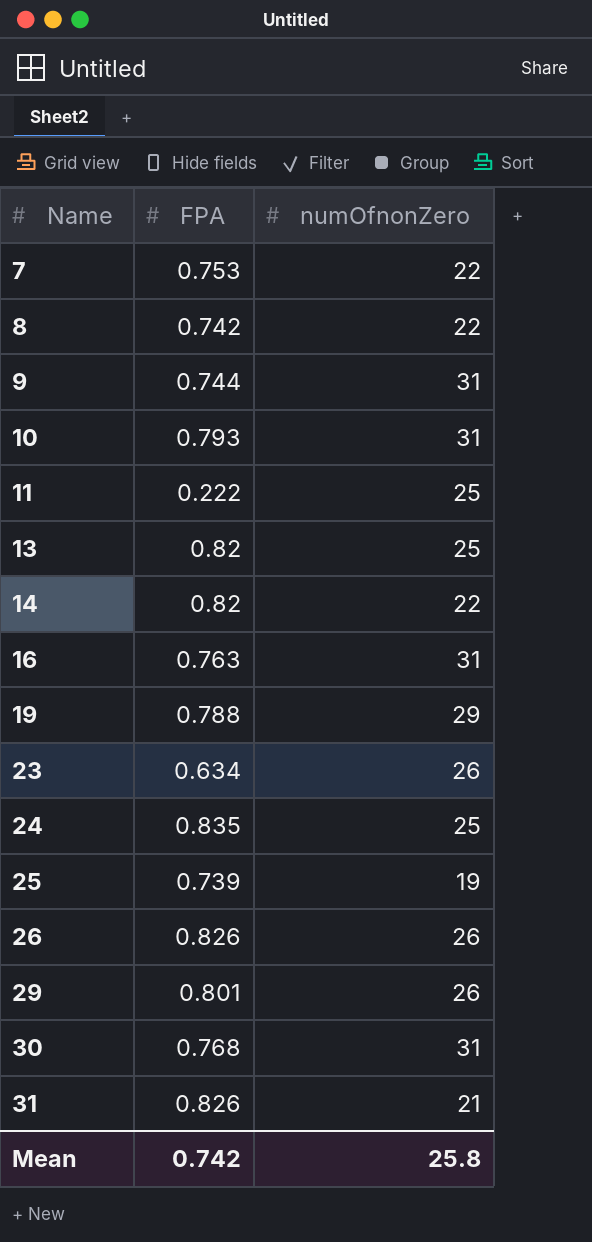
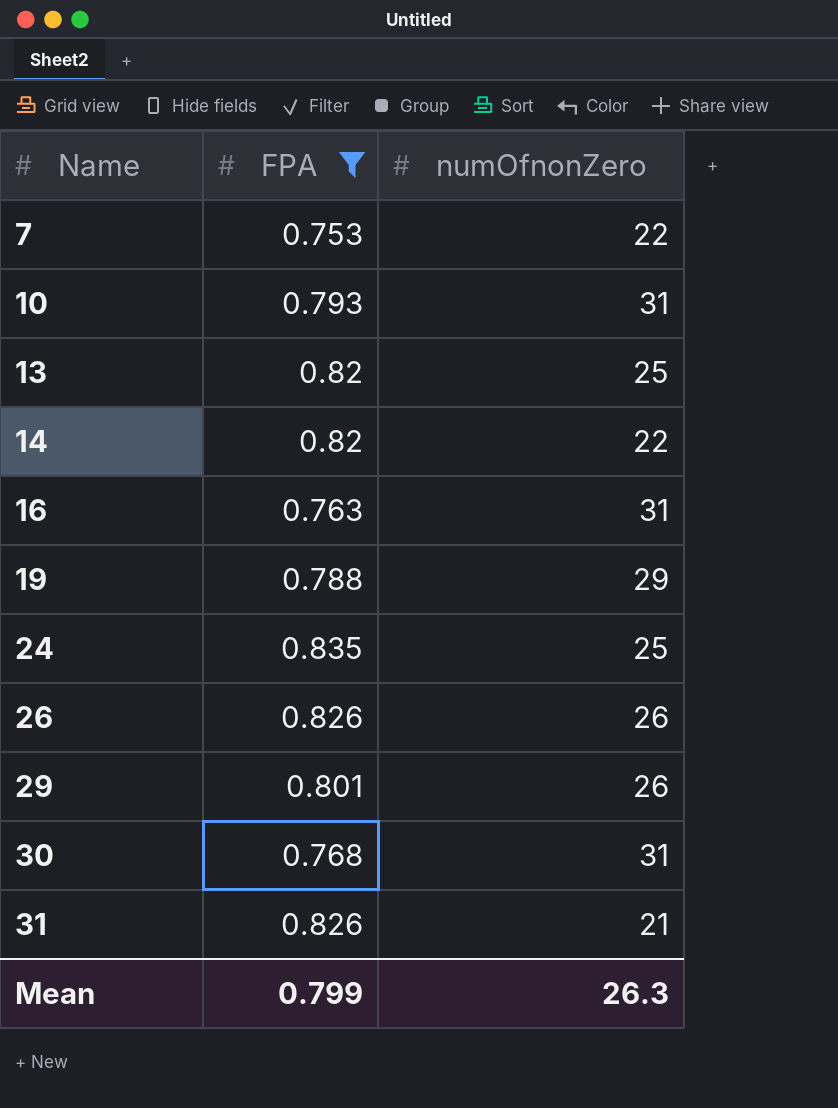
filter: none -> FPA >= 0.753
Mean | FPA: 0.742 -> 0.799
Mean | numOfnonZero: 25.8 -> 26.3

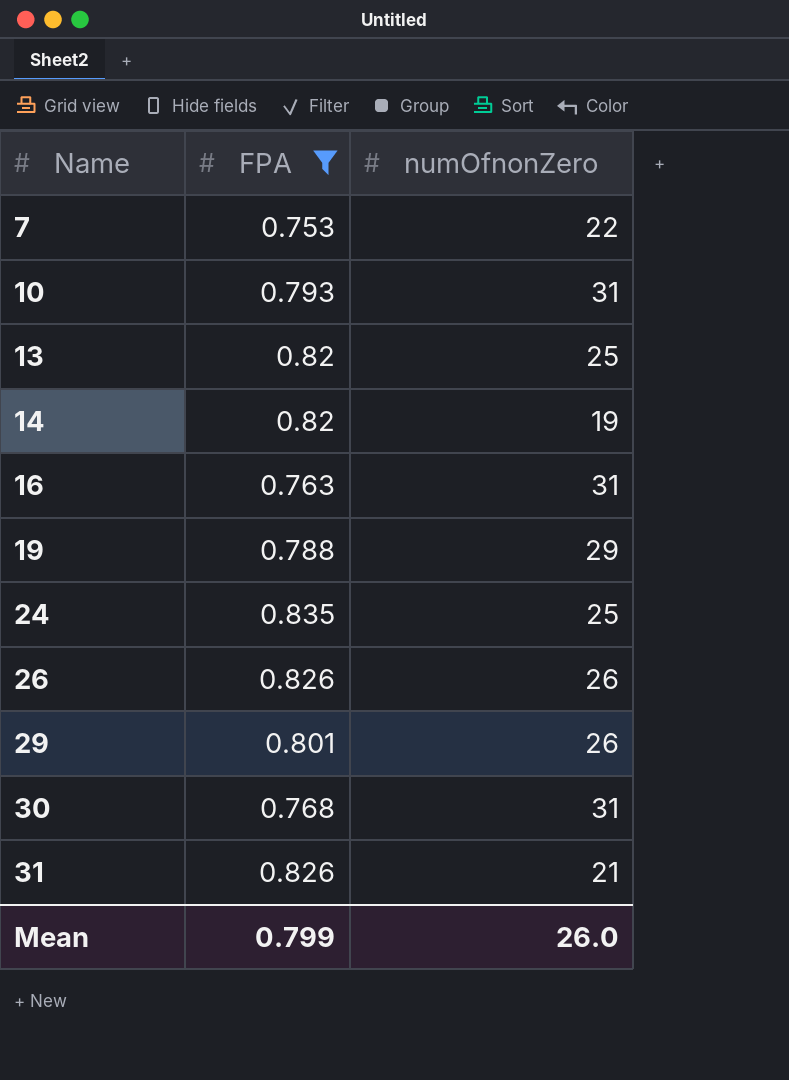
14 | numOfnonZero: 22 -> 19
Mean | numOfnonZero: 26.3 -> 26.0

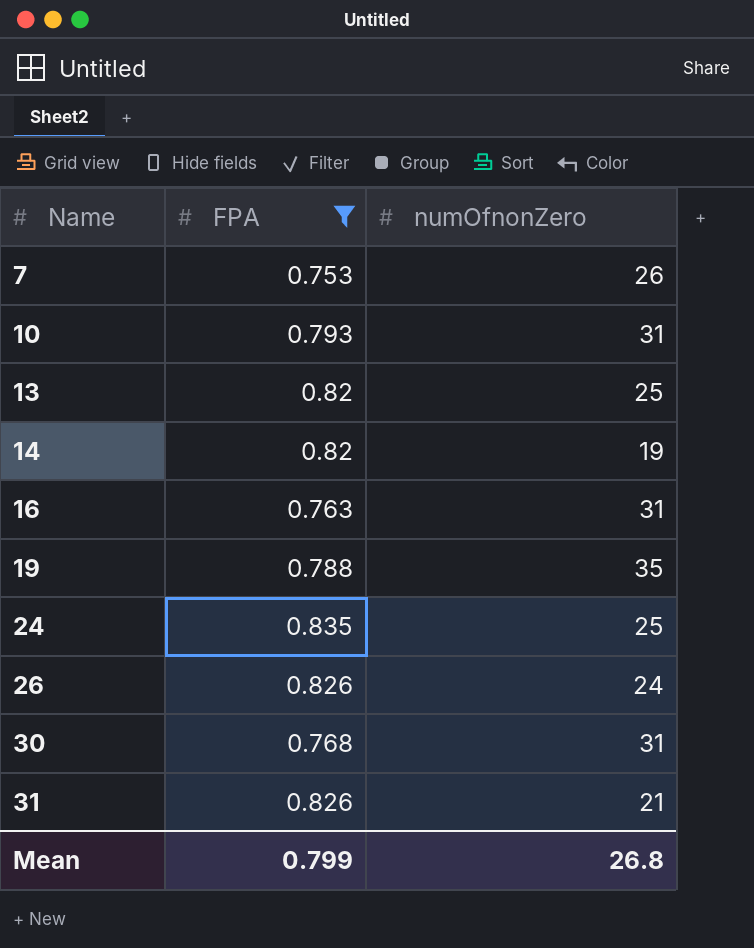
row 29: 0.801 | 26 -> none
7 | numOfnonZero: 22 -> 26
19 | numOfnonZero: 29 -> 35
26 | numOfnonZero: 26 -> 24
Mean | numOfnonZero: 26.0 -> 26.8

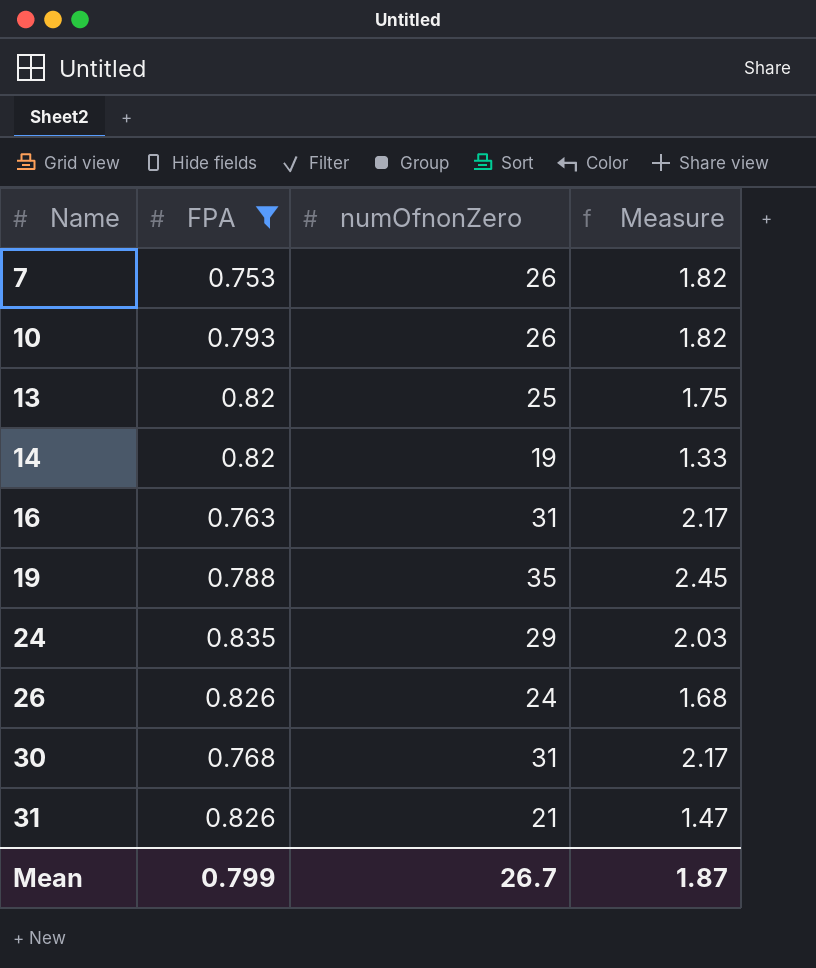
column Measure | formula: none -> [numOfnonZero] * 0.07
10 | numOfnonZero: 31 -> 26
24 | numOfnonZero: 25 -> 29
Mean | numOfnonZero: 26.8 -> 26.7

